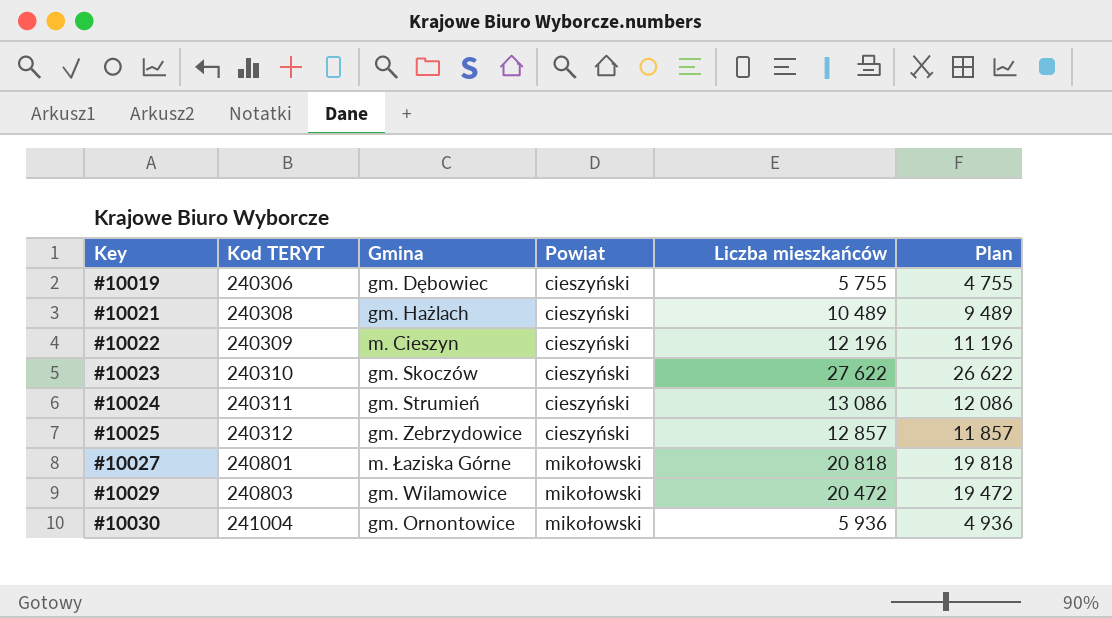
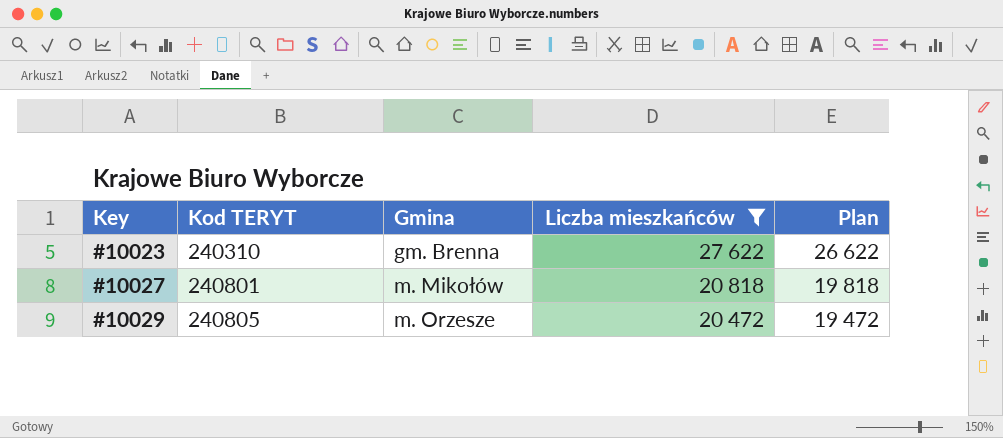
filter: none -> Liczba mieszkańców >= 20 472
column Powiat | position: 4 -> none
#10023 | Gmina: gm. Skoczów -> gm. Brenna
#10027 | Gmina: m. Łaziska Górne -> m. Mikołów
#10029 | Kod TERYT: 240803 -> 240805
#10029 | Gmina: gm. Wilamowice -> m. Orzesze

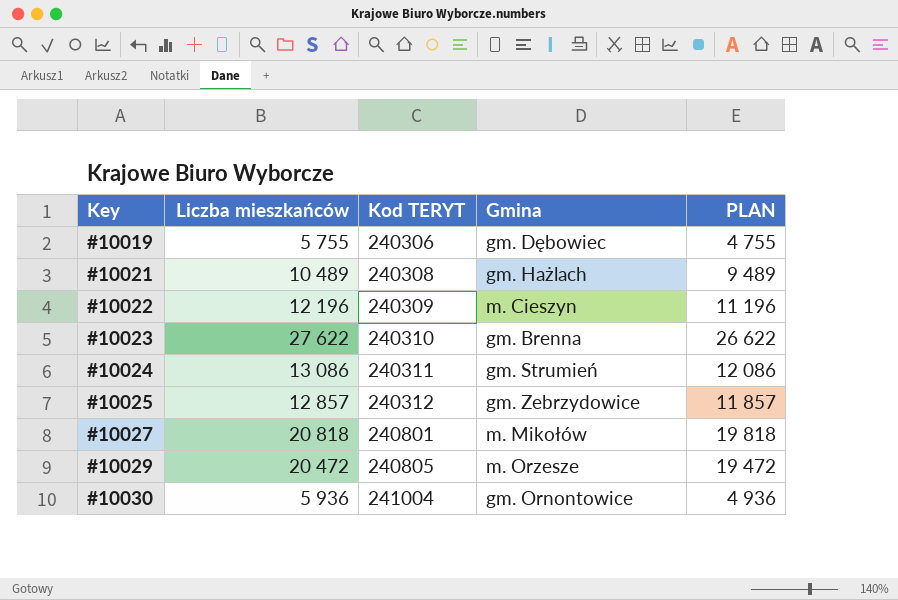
filter: Liczba mieszkańców >= 20 472 -> none
column Liczba mieszkańców | position: 4 -> 2
column name: Plan -> PLAN

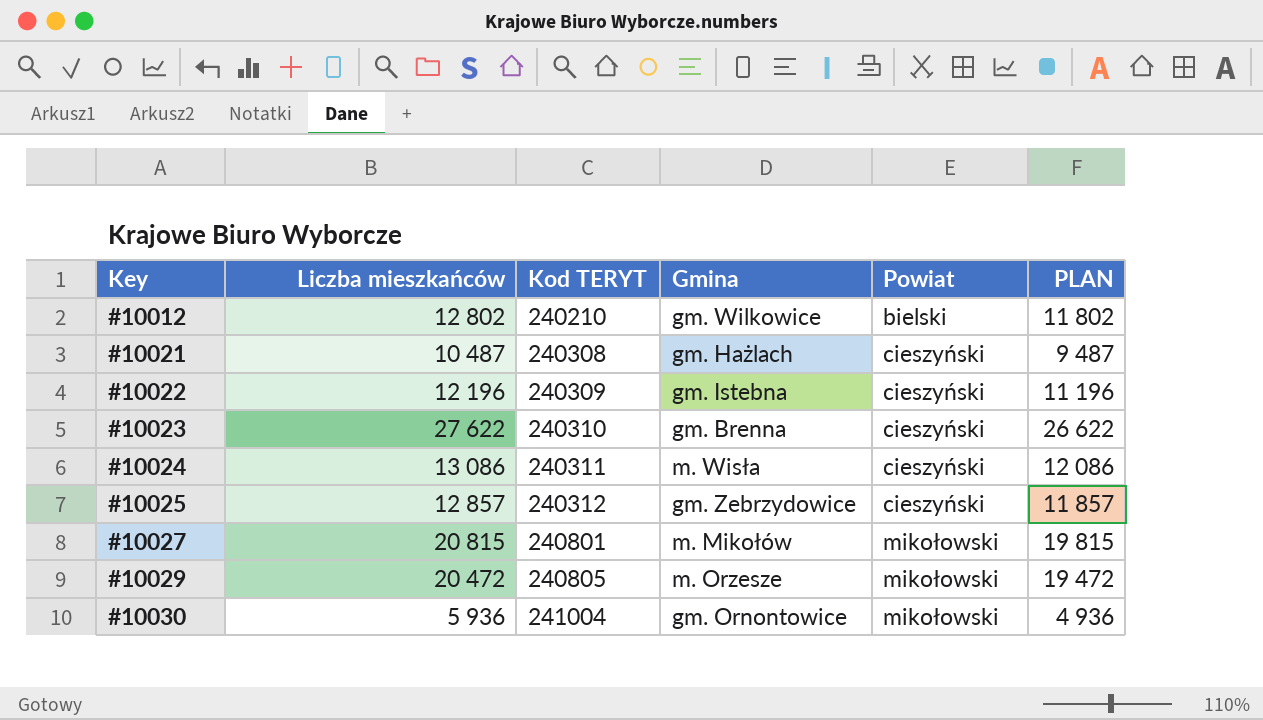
column Powiat | position: none -> 5
row #10019: 5 755 | 240306 | gm. Dębowiec | 4 755 -> none
row #10012: none -> 12 802 | 240210 | gm. Wilkowice | bielski | 11 802
#10021 | Liczba mieszkańców: 10 489 -> 10 487
#10021 | PLAN: 9 489 -> 9 487
#10022 | Gmina: m. Cieszyn -> gm. Istebna
#10024 | Gmina: gm. Strumień -> m. Wisła
#10027 | Liczba mieszkańców: 20 818 -> 20 815
#10027 | PLAN: 19 818 -> 19 815

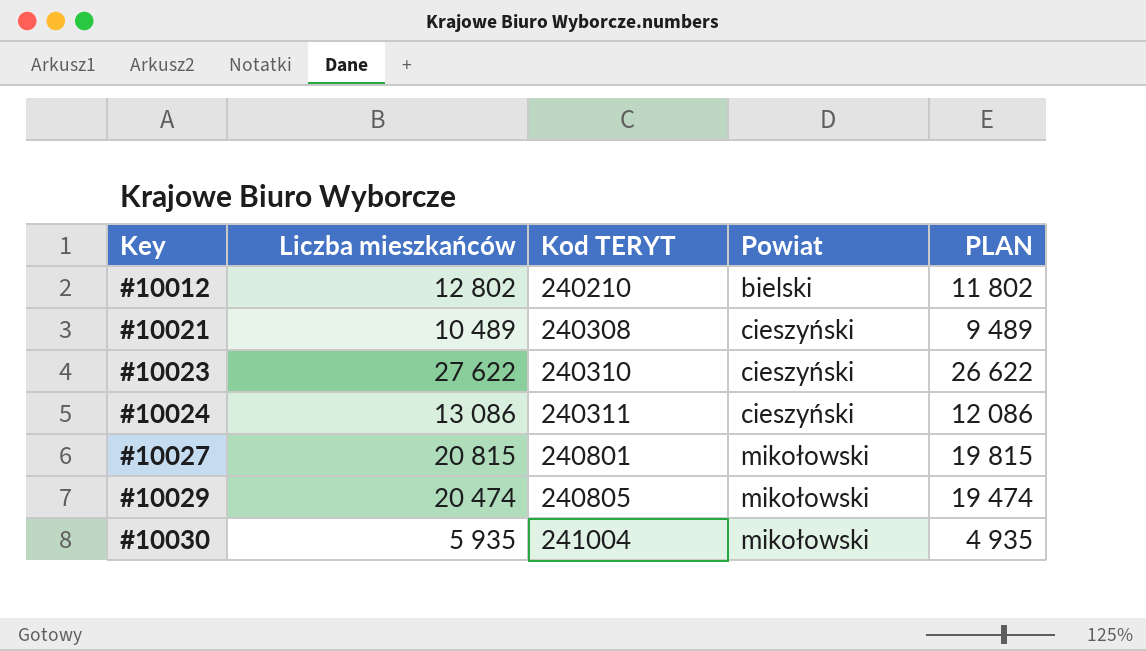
column Gmina | position: 4 -> none
row #10022: 12 196 | 240309 | gm. Istebna | cieszyński | 11 196 -> none
row #10025: 12 857 | 240312 | gm. Zebrzydowice | cieszyński | 11 857 -> none
#10021 | Liczba mieszkańców: 10 487 -> 10 489
#10021 | PLAN: 9 487 -> 9 489
#10029 | Liczba mieszkańców: 20 472 -> 20 474
#10029 | PLAN: 19 472 -> 19 474
#10030 | Liczba mieszkańców: 5 936 -> 5 935
#10030 | PLAN: 4 936 -> 4 935

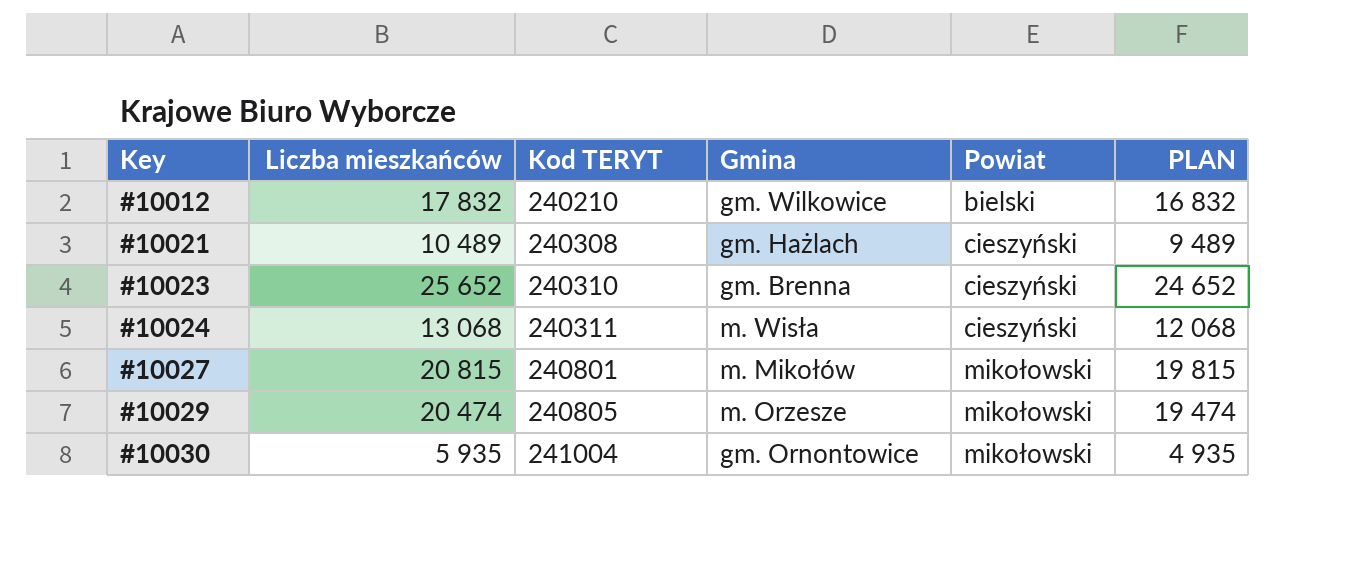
column Gmina | position: none -> 4
#10012 | Liczba mieszkańców: 12 802 -> 17 832
#10012 | PLAN: 11 802 -> 16 832
#10023 | Liczba mieszkańców: 27 622 -> 25 652
#10023 | PLAN: 26 622 -> 24 652
#10024 | Liczba mieszkańców: 13 086 -> 13 068
#10024 | PLAN: 12 086 -> 12 068

